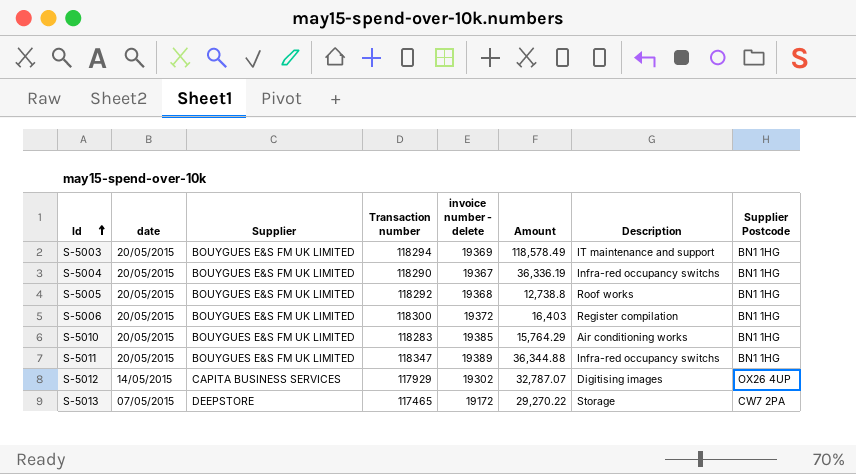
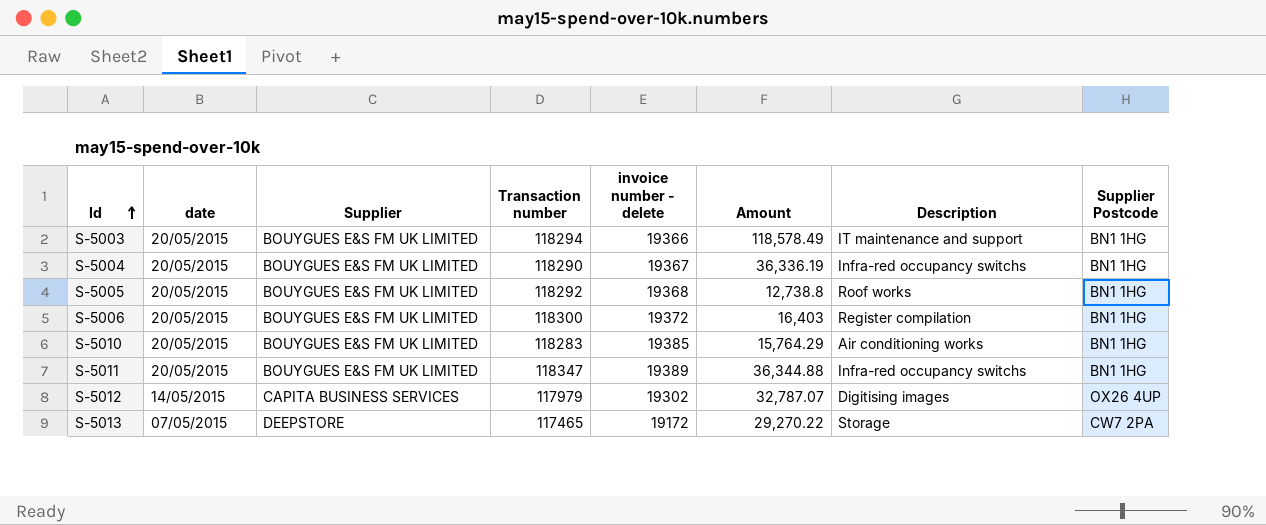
S-5003 | invoice number - delete: 19369 -> 19366
S-5012 | Transaction number: 117929 -> 117979

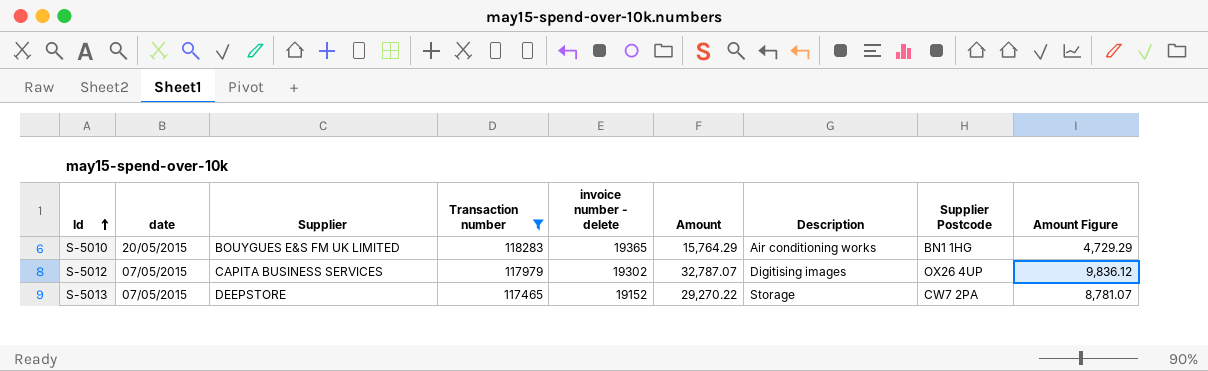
filter: none -> Transaction number <= 118283
column Amount Figure | formula: none -> [Amount] * 0.3
S-5010 | invoice number - delete: 19385 -> 19365
S-5012 | date: 14/05/2015 -> 07/05/2015
S-5013 | invoice number - delete: 19172 -> 19152

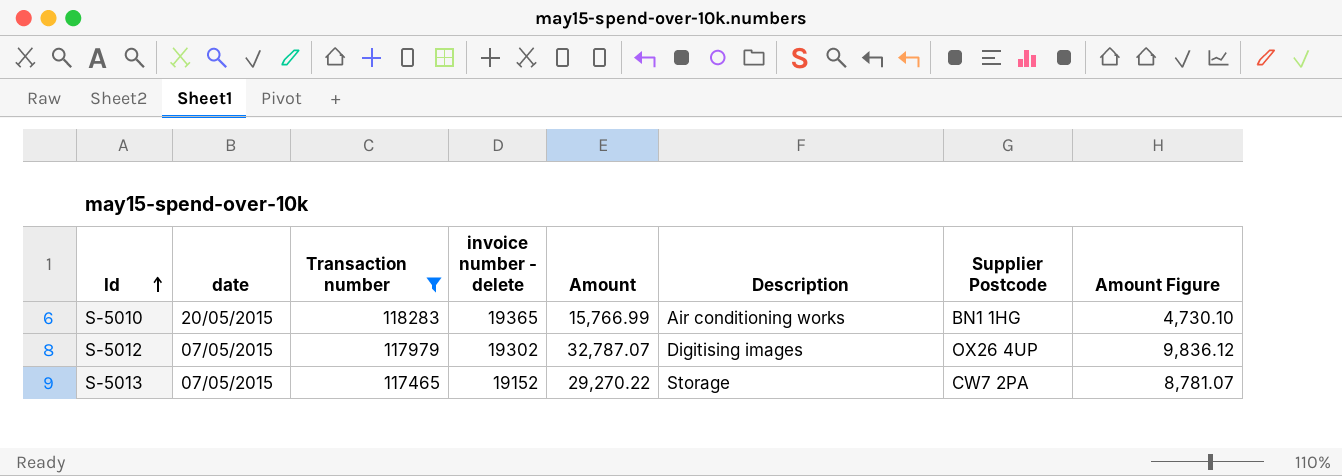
column Supplier | position: 3 -> none
S-5010 | Amount: 15,764.29 -> 15,766.99
S-5010 | Amount Figure: 4,729.29 -> 4,730.10

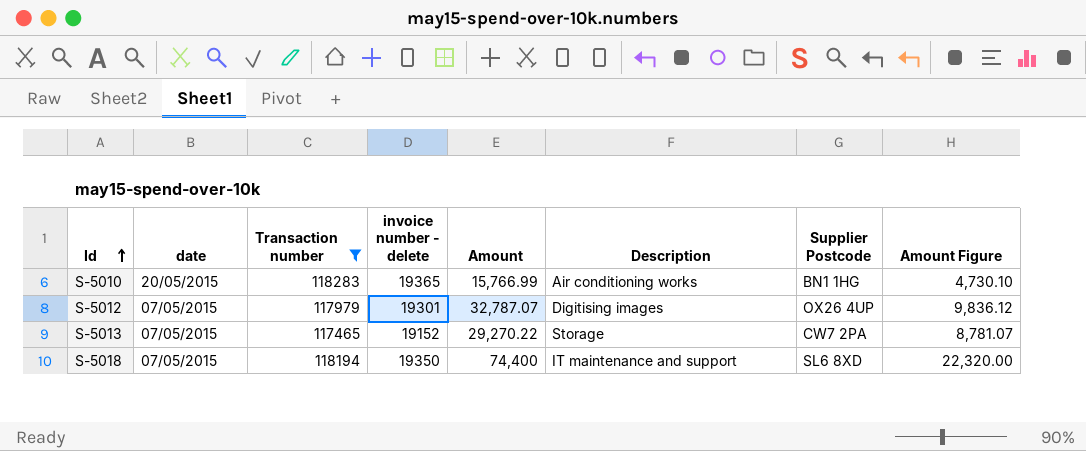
S-5012 | invoice number - delete: 19302 -> 19301
row S-5018: none -> 07/05/2015 | 118194 | 19350 | 74,400 | IT maintenance and support | SL6 8XD | 22,320.00

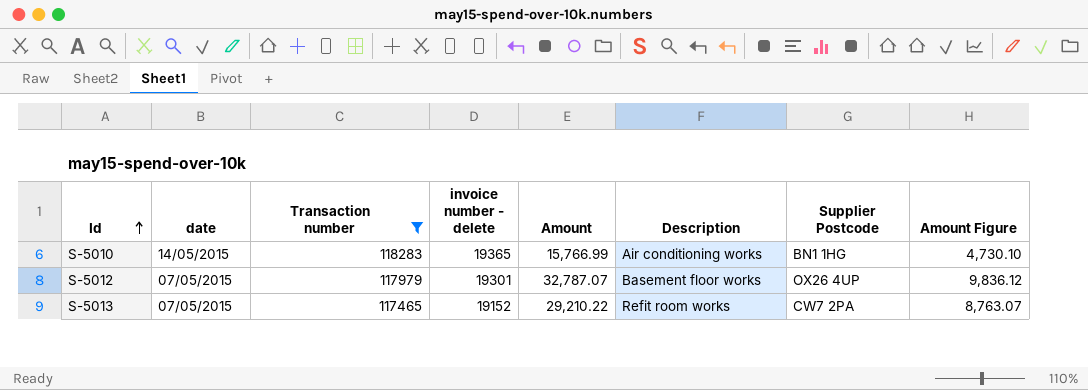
row S-5018: 07/05/2015 | 118194 | 19350 | 74,400 | IT maintenance and support | SL6 8XD | 22,320.00 -> none
S-5010 | date: 20/05/2015 -> 14/05/2015
S-5012 | Description: Digitising images -> Basement floor works
S-5013 | Amount: 29,270.22 -> 29,210.22
S-5013 | Description: Storage -> Refit room works
S-5013 | Amount Figure: 8,781.07 -> 8,763.07

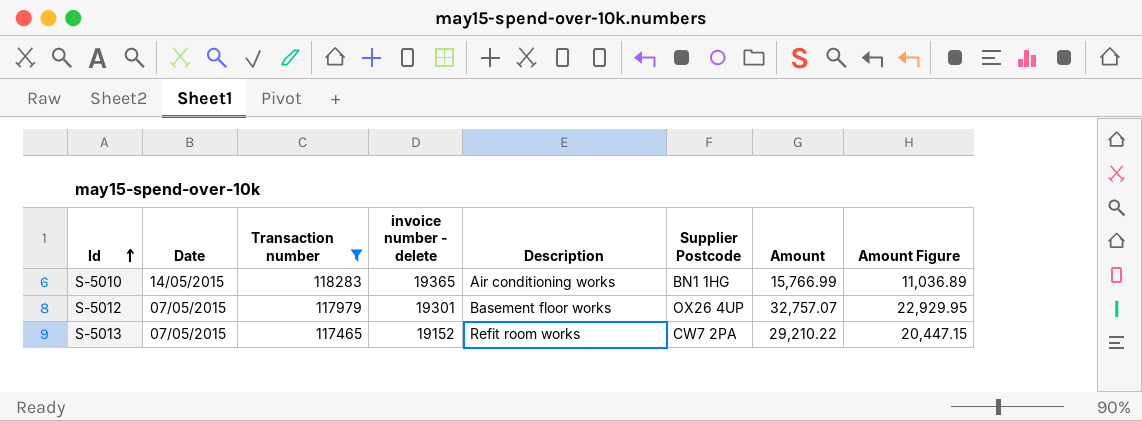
column name: date -> Date
column Amount | position: 5 -> 7
column Amount Figure | formula: [Amount] * 0.3 -> [Amount] * 0.7
S-5012 | Amount: 32,787.07 -> 32,757.07

